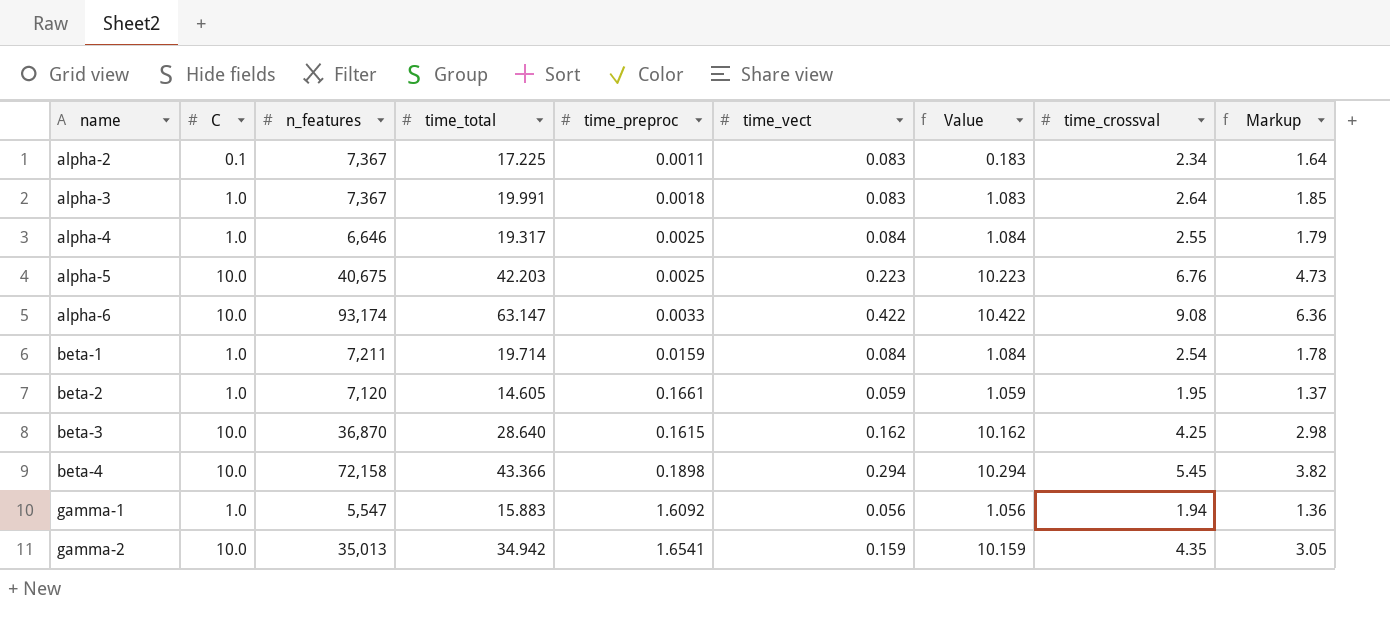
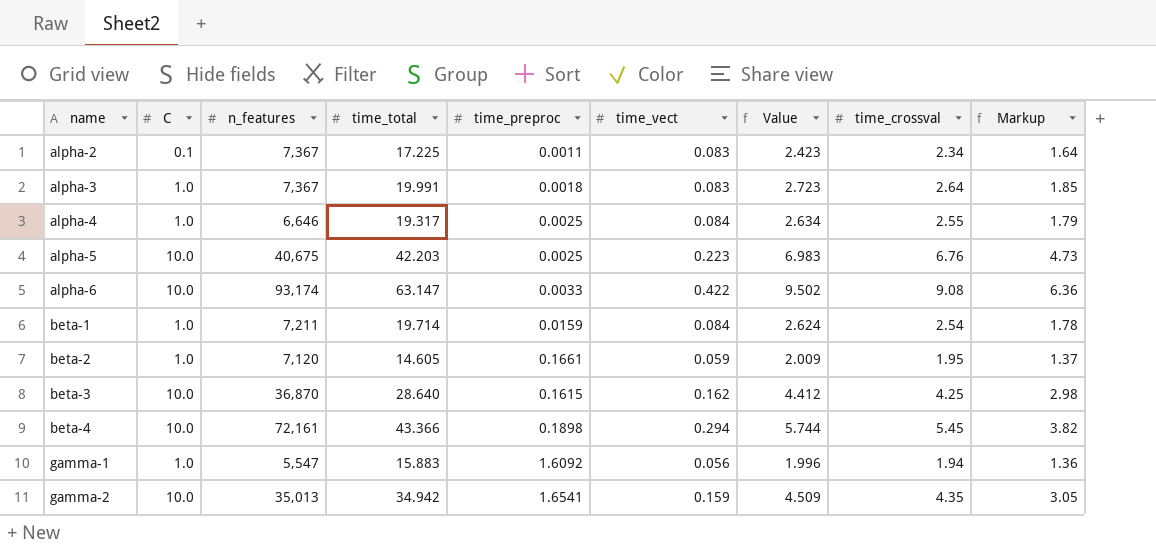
column Value | formula: [C] + [time_vect] -> [time_vect] + [time_crossval]
beta-4 | n_features: 72,158 -> 72,161

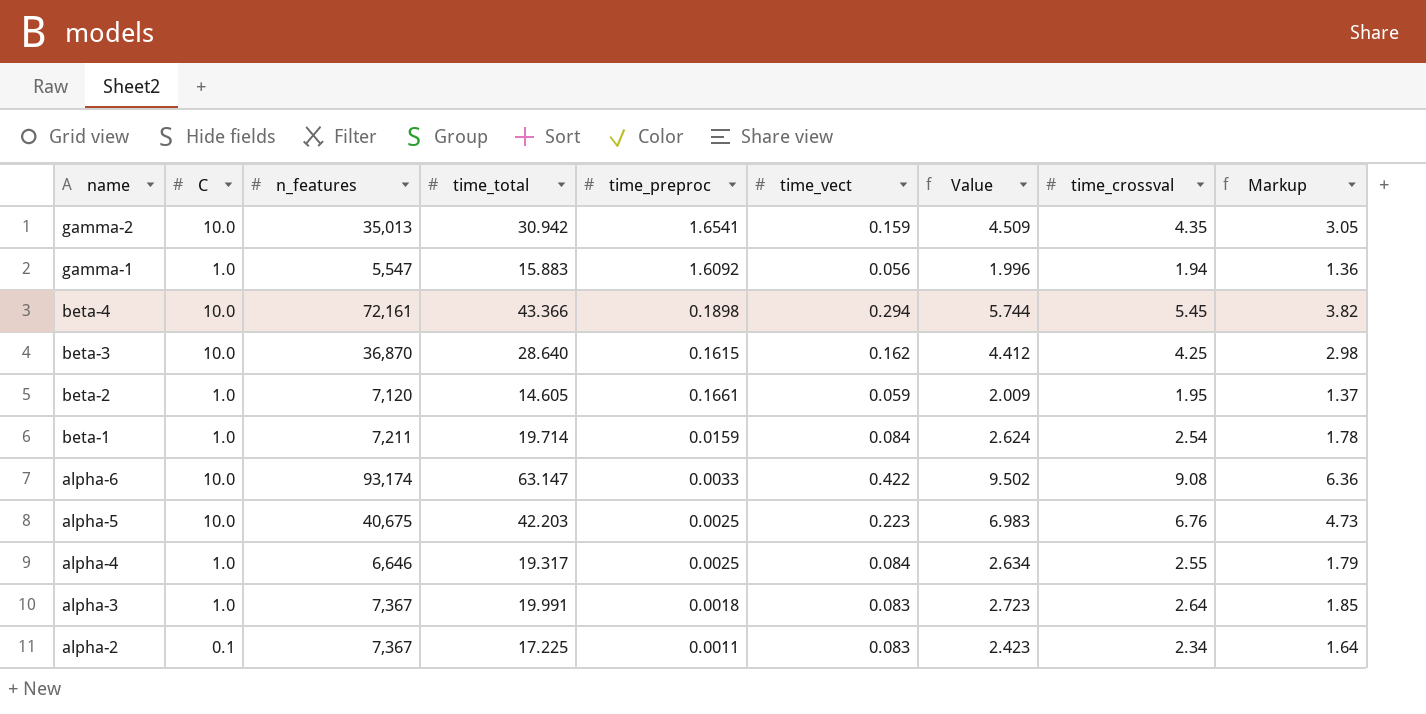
row order: name ascending -> name descending
gamma-2 | time_total: 34.942 -> 30.942

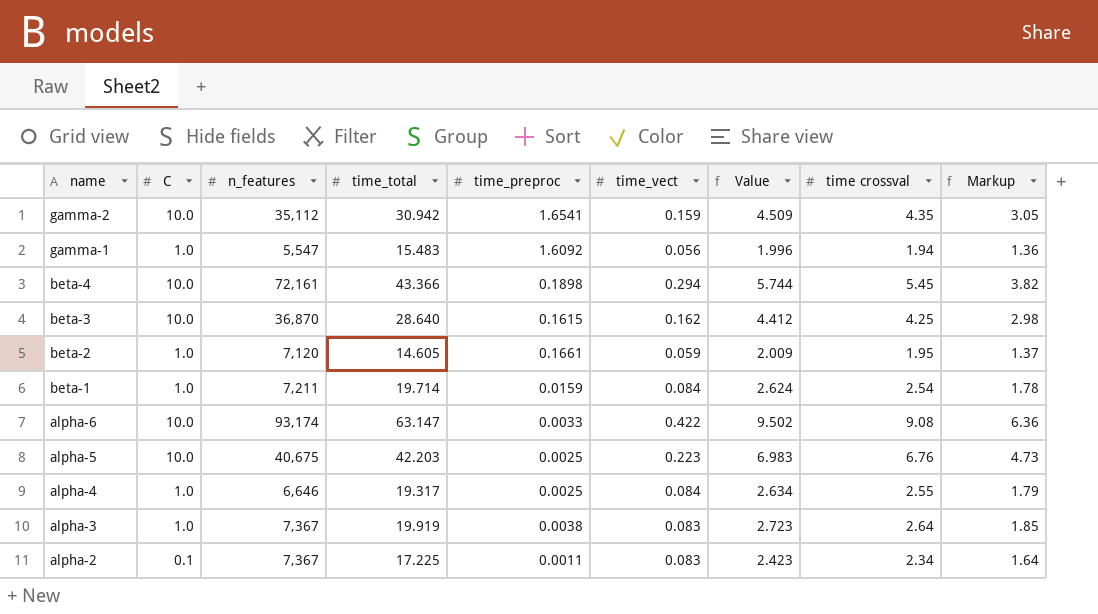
column name: time_crossval -> time crossval
gamma-2 | n_features: 35,013 -> 35,112
gamma-1 | time_total: 15.883 -> 15.483
alpha-3 | time_total: 19.991 -> 19.919
alpha-3 | time_preproc: 0.0018 -> 0.0038

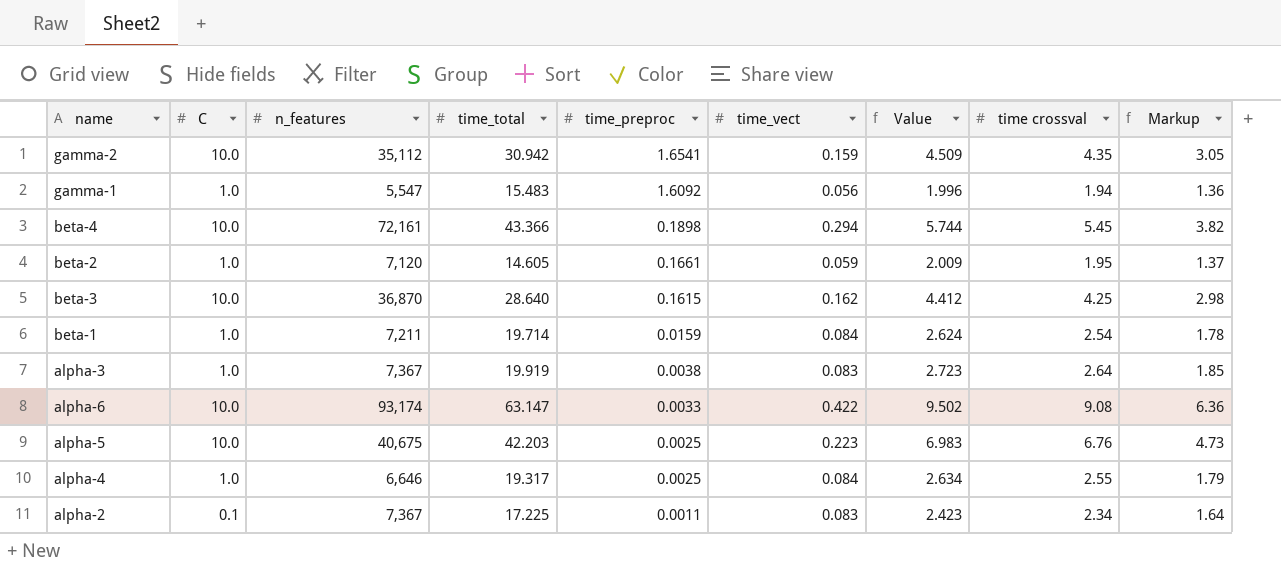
row order: name descending -> time_preproc descending

